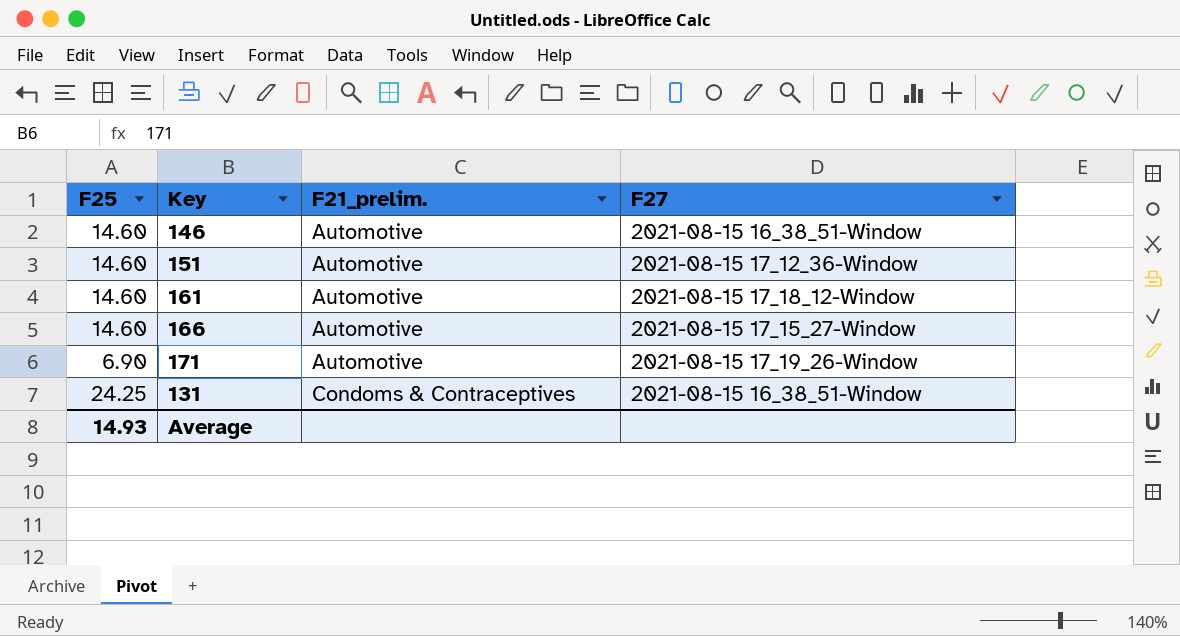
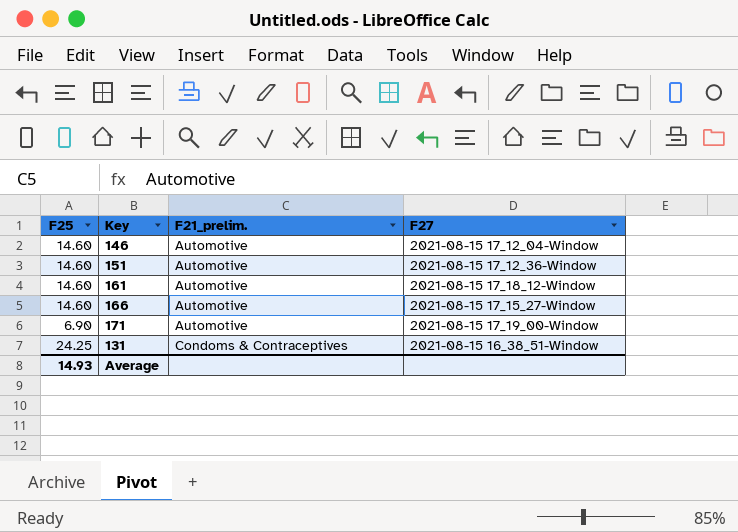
146 | F27: 2021-08-15 16_38_51-Window -> 2021-08-15 17_12_04-Window
171 | F27: 2021-08-15 17_19_26-Window -> 2021-08-15 17_19_00-Window

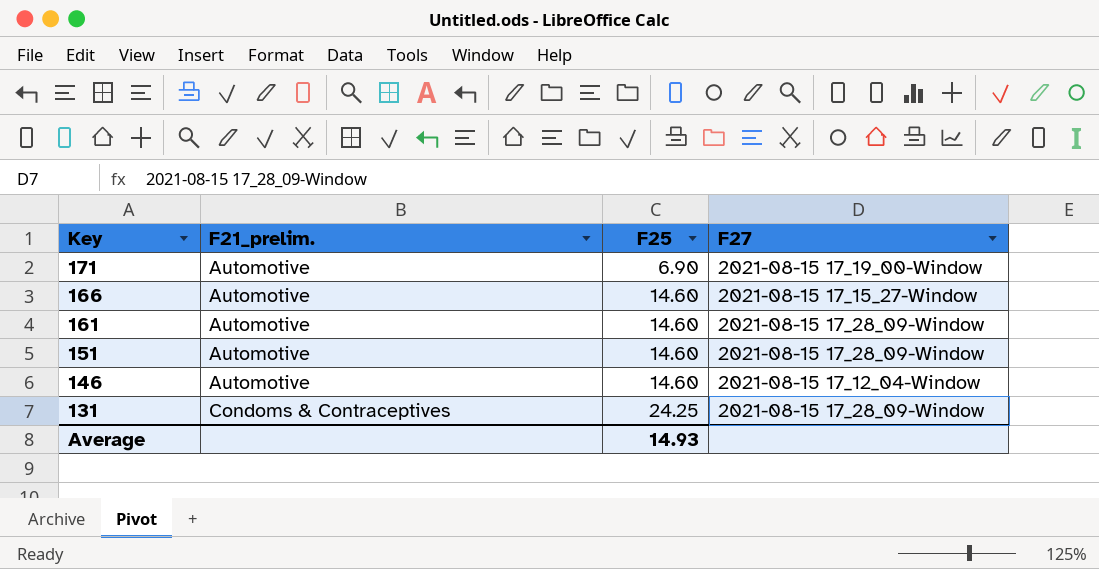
row order: F21_prelim. ascending -> Key descending
column F25 | position: 1 -> 3
161 | F27: 2021-08-15 17_18_12-Window -> 2021-08-15 17_28_09-Window
151 | F27: 2021-08-15 17_12_36-Window -> 2021-08-15 17_28_09-Window
131 | F27: 2021-08-15 16_38_51-Window -> 2021-08-15 17_28_09-Window

